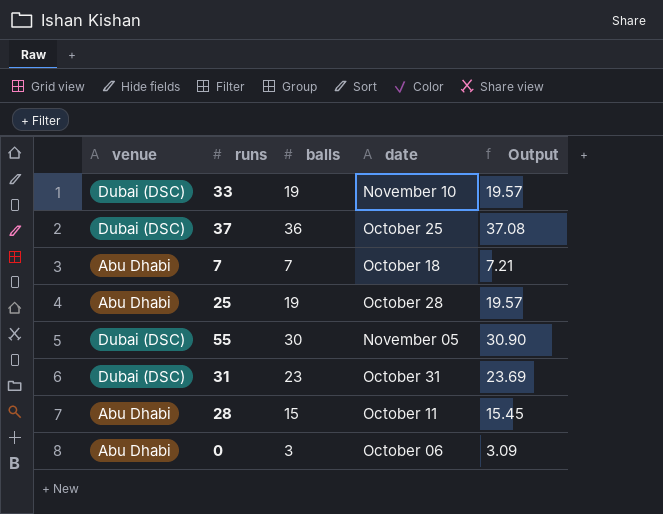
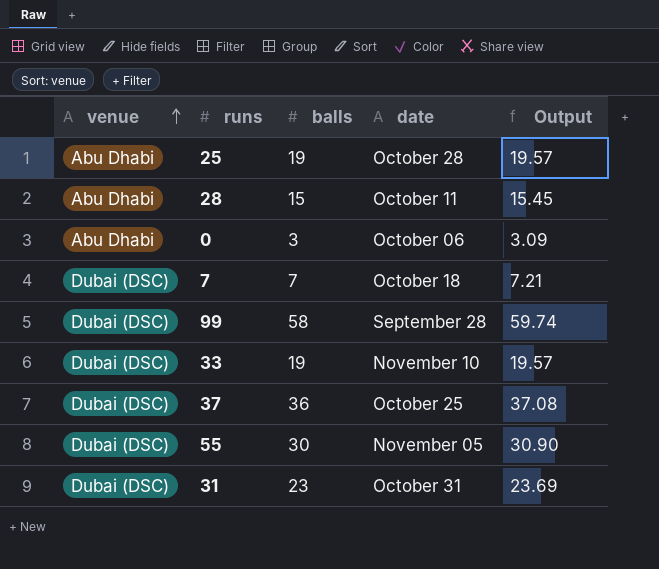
row order: none -> venue ascending
7 | venue: Abu Dhabi -> Dubai (DSC)
row 99: none -> Dubai (DSC) | 58 | September 28 | 59.74

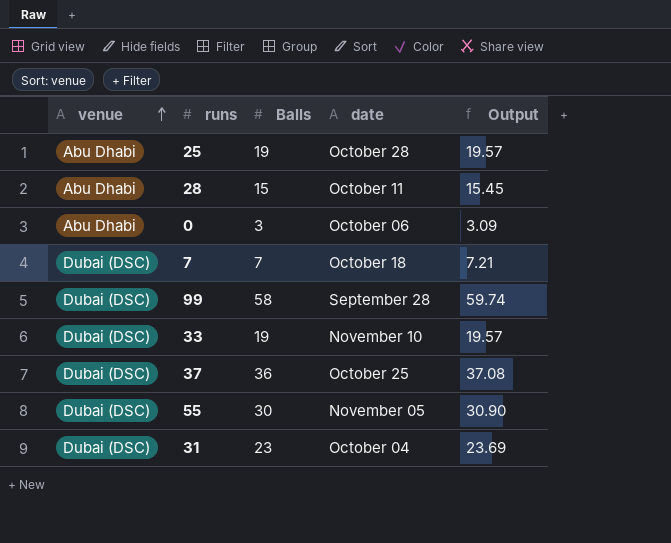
column name: balls -> Balls
31 | date: October 31 -> October 04

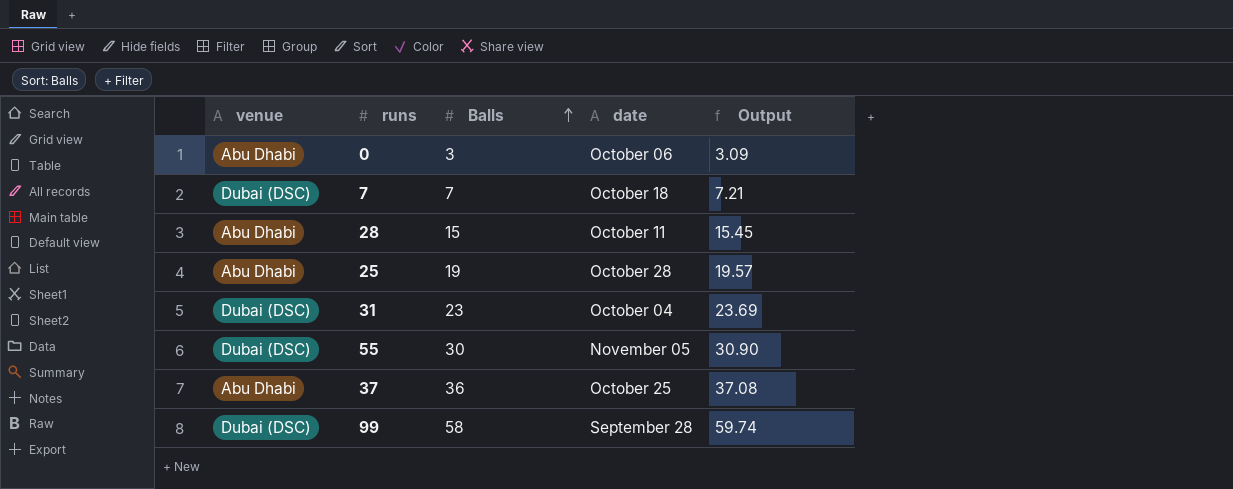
row order: venue ascending -> Balls ascending
row 33: Dubai (DSC) | 19 | November 10 | 19.57 -> none
37 | venue: Dubai (DSC) -> Abu Dhabi

